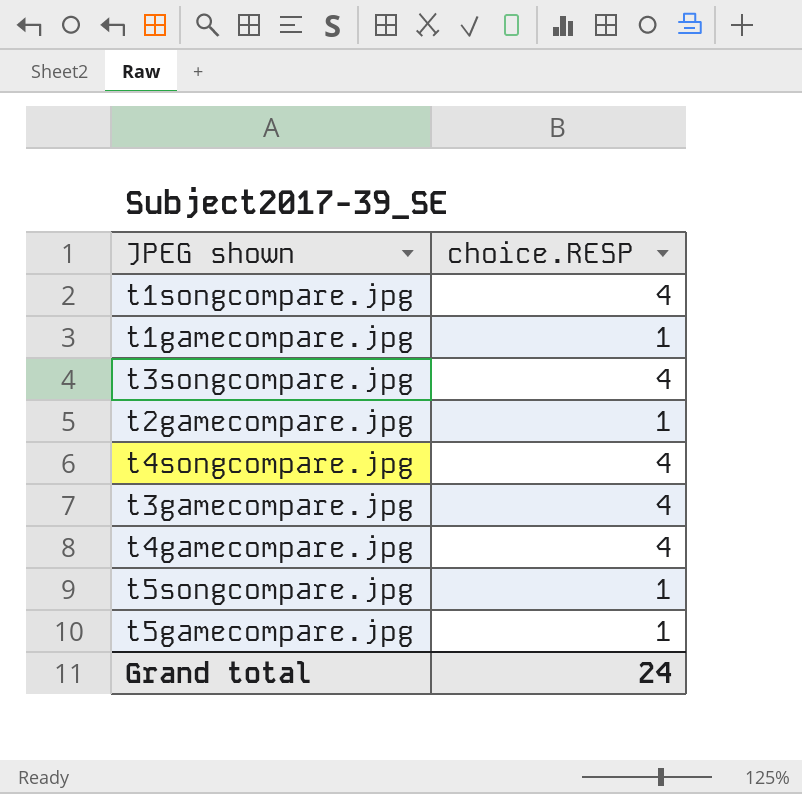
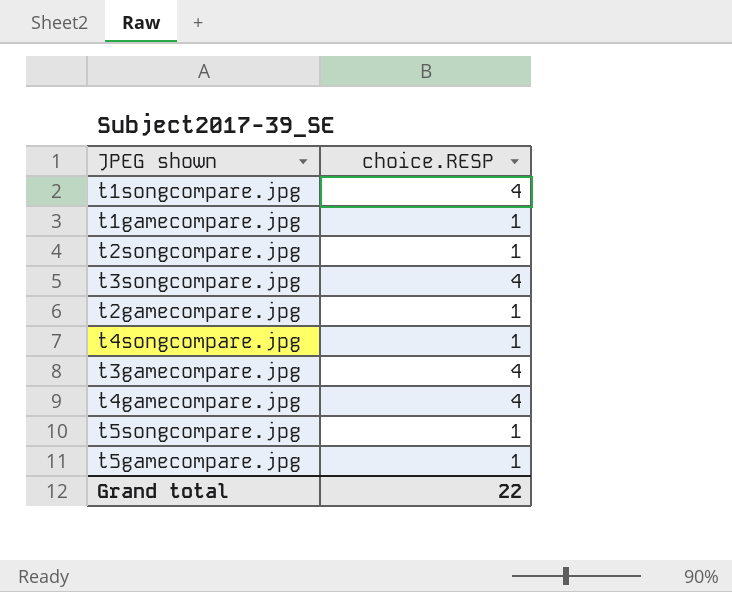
row t2songcompare.jpg: none -> 1
t4songcompare.jpg | choice.RESP: 4 -> 1
Grand total | choice.RESP: 24 -> 22

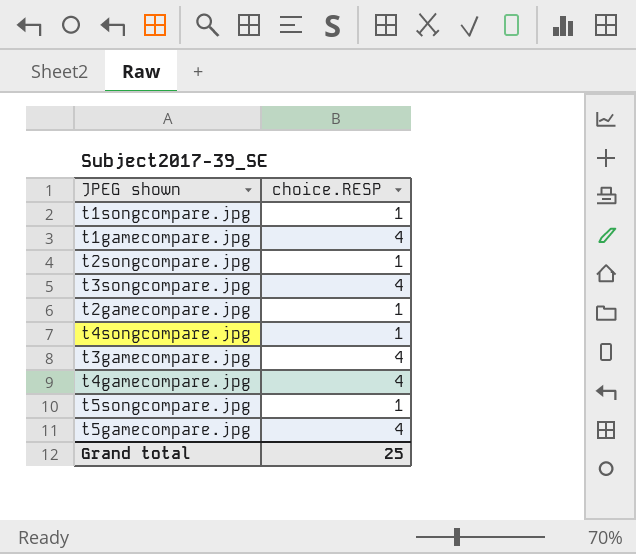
t1songcompare.jpg | choice.RESP: 4 -> 1
t1gamecompare.jpg | choice.RESP: 1 -> 4
t5gamecompare.jpg | choice.RESP: 1 -> 4
Grand total | choice.RESP: 22 -> 25

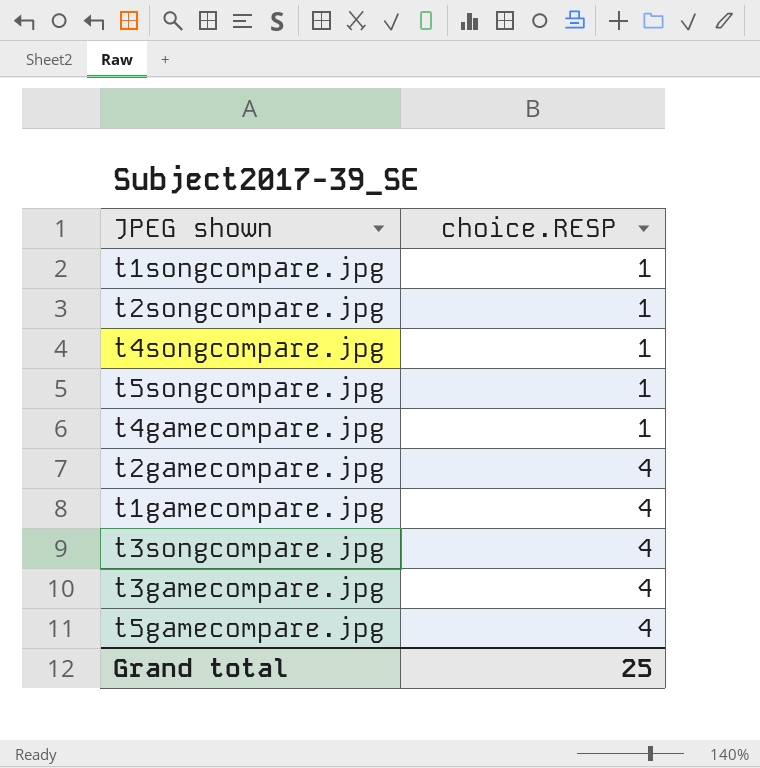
row order: none -> choice.RESP ascending
t4gamecompare.jpg | choice.RESP: 4 -> 1
t2gamecompare.jpg | choice.RESP: 1 -> 4

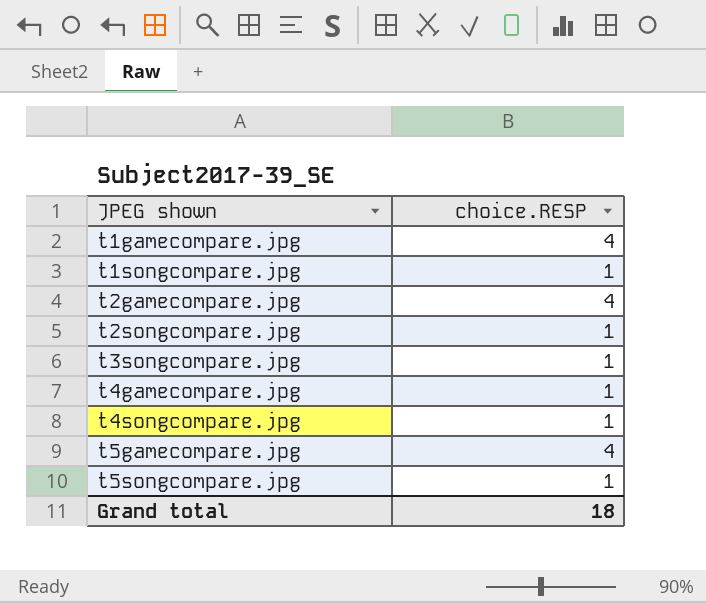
row order: choice.RESP ascending -> JPEG shown ascending
row t3gamecompare.jpg: 4 -> none
t3songcompare.jpg | choice.RESP: 4 -> 1
Grand total | choice.RESP: 25 -> 18

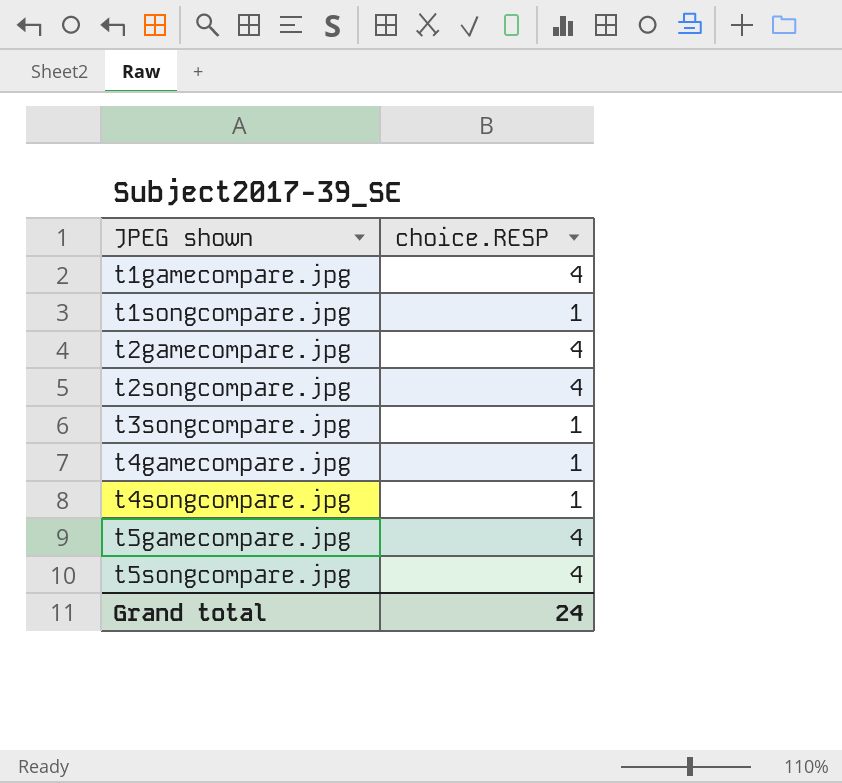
t2songcompare.jpg | choice.RESP: 1 -> 4
t5songcompare.jpg | choice.RESP: 1 -> 4
Grand total | choice.RESP: 18 -> 24

